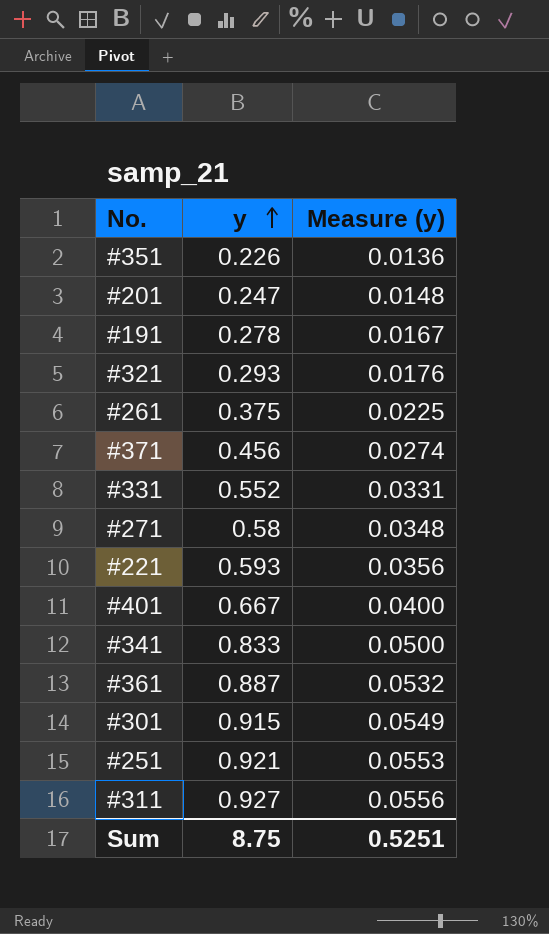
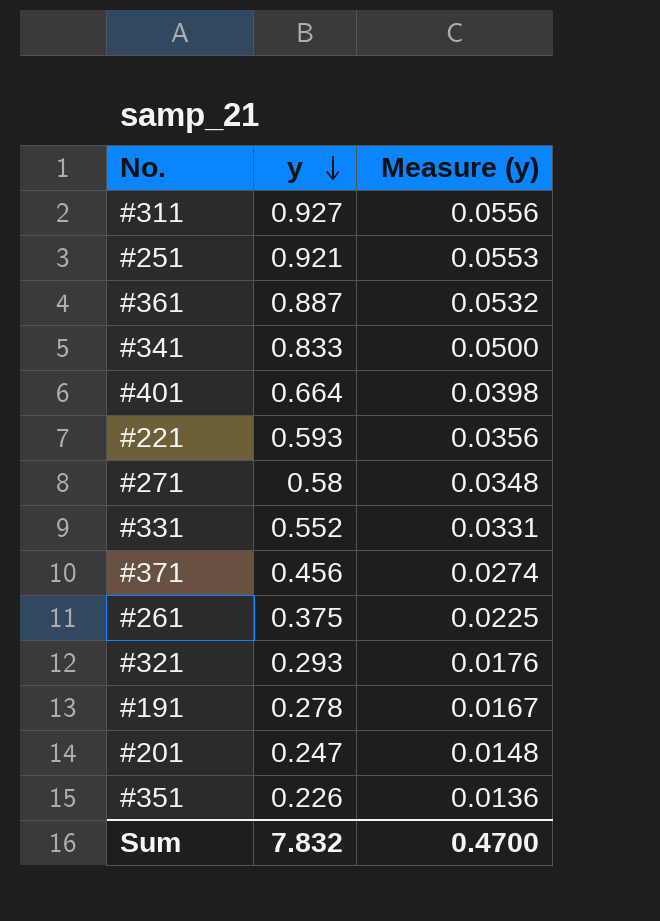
row order: y ascending -> y descending
row #301: 0.915 | 0.0549 -> none
#401 | y: 0.667 -> 0.664
#401 | Measure (y): 0.0400 -> 0.0398
Sum | y: 8.75 -> 7.832
Sum | Measure (y): 0.5251 -> 0.4700

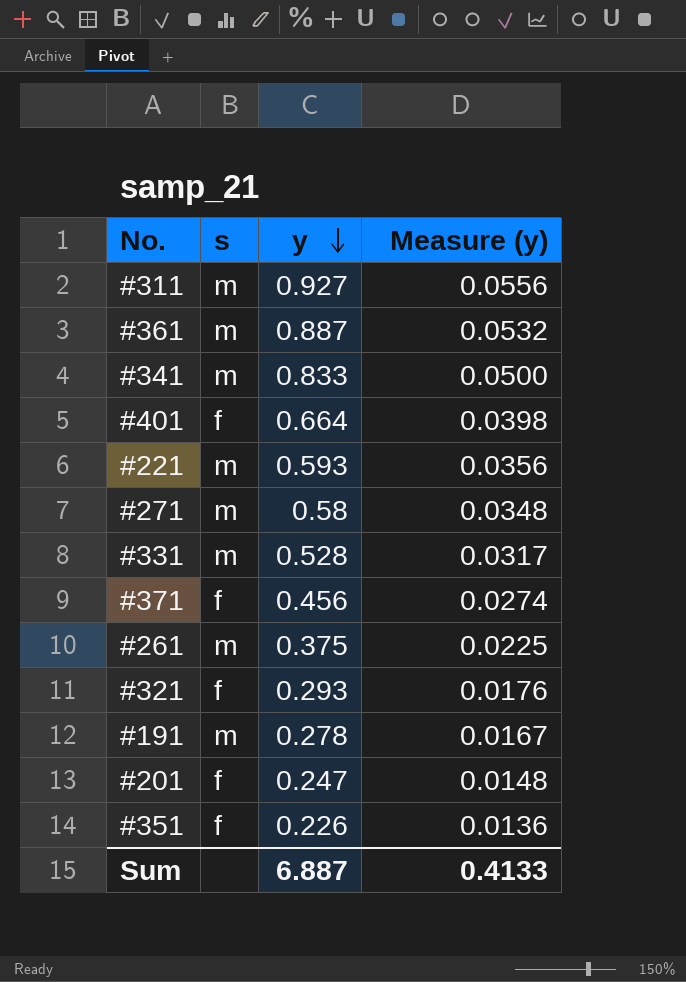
column s | position: none -> 2
row #251: 0.921 | 0.0553 -> none
#331 | y: 0.552 -> 0.528
#331 | Measure (y): 0.0331 -> 0.0317
Sum | y: 7.832 -> 6.887
Sum | Measure (y): 0.4700 -> 0.4133

